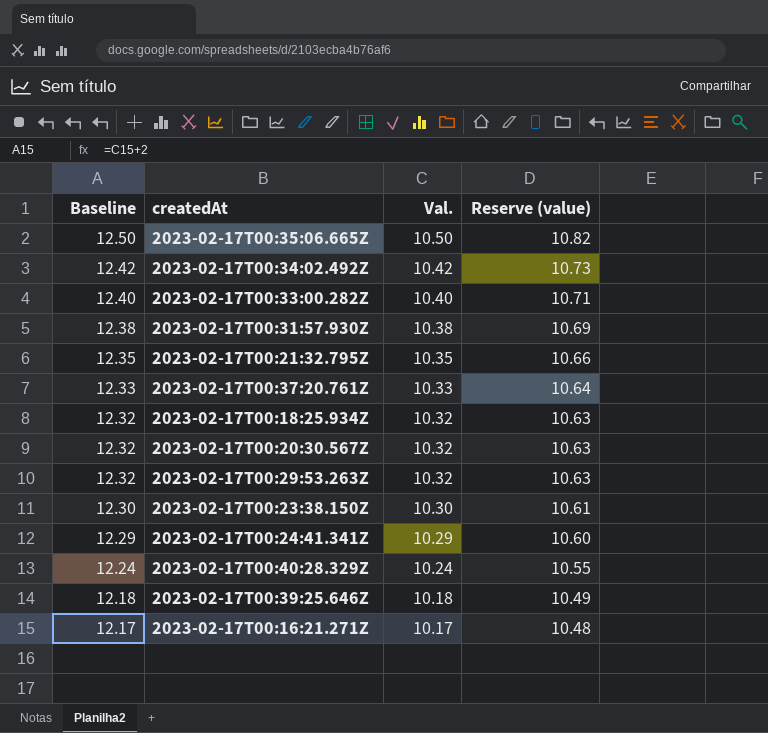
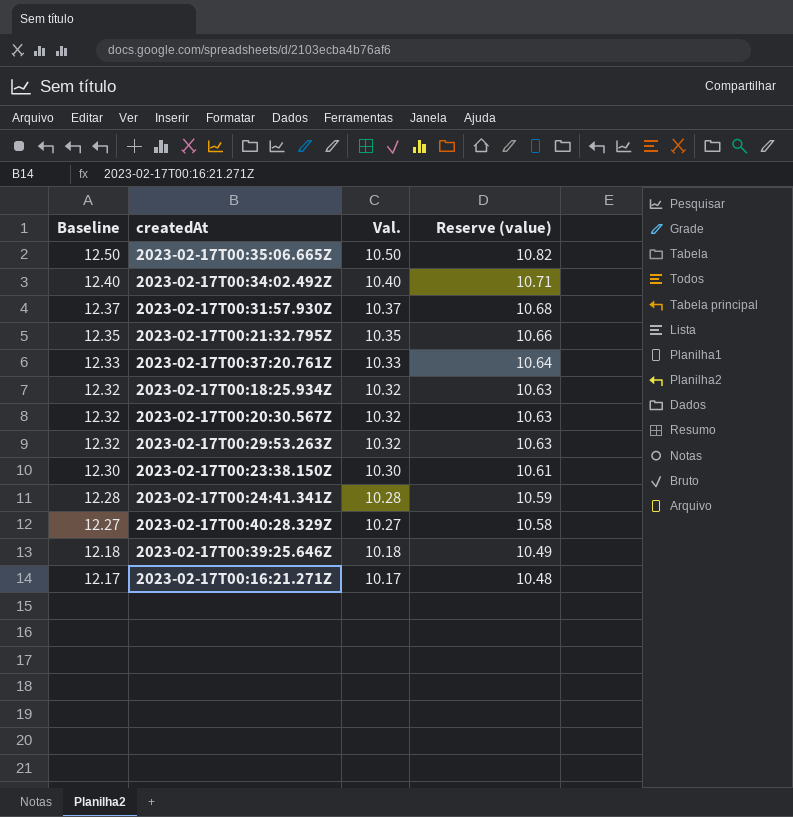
row 2023-02-17T00:33:00.282Z: 12.40 | 10.40 | 10.71 -> none
2023-02-17T00:34:02.492Z | Baseline: 12.42 -> 12.40
2023-02-17T00:34:02.492Z | Val.: 10.42 -> 10.40
2023-02-17T00:34:02.492Z | Reserve (value): 10.73 -> 10.71
2023-02-17T00:31:57.930Z | Baseline: 12.38 -> 12.37
2023-02-17T00:31:57.930Z | Val.: 10.38 -> 10.37
2023-02-17T00:31:57.930Z | Reserve (value): 10.69 -> 10.68
2023-02-17T00:24:41.341Z | Baseline: 12.29 -> 12.28
2023-02-17T00:24:41.341Z | Val.: 10.29 -> 10.28
2023-02-17T00:24:41.341Z | Reserve (value): 10.60 -> 10.59
2023-02-17T00:40:28.329Z | Baseline: 12.24 -> 12.27
2023-02-17T00:40:28.329Z | Val.: 10.24 -> 10.27
2023-02-17T00:40:28.329Z | Reserve (value): 10.55 -> 10.58

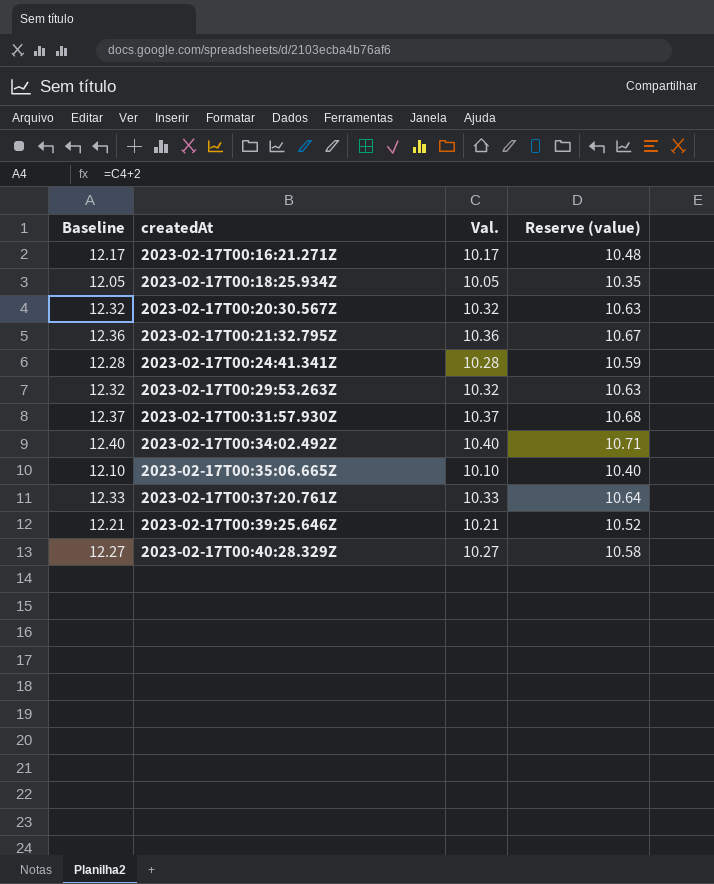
row order: Baseline descending -> createdAt ascending
row 2023-02-17T00:23:38.150Z: 12.30 | 10.30 | 10.61 -> none
2023-02-17T00:18:25.934Z | Baseline: 12.32 -> 12.05
2023-02-17T00:18:25.934Z | Val.: 10.32 -> 10.05
2023-02-17T00:18:25.934Z | Reserve (value): 10.63 -> 10.35
2023-02-17T00:21:32.795Z | Baseline: 12.35 -> 12.36
2023-02-17T00:21:32.795Z | Val.: 10.35 -> 10.36
2023-02-17T00:21:32.795Z | Reserve (value): 10.66 -> 10.67
2023-02-17T00:35:06.665Z | Baseline: 12.50 -> 12.10
2023-02-17T00:35:06.665Z | Val.: 10.50 -> 10.10
2023-02-17T00:35:06.665Z | Reserve (value): 10.82 -> 10.40
2023-02-17T00:39:25.646Z | Baseline: 12.18 -> 12.21
2023-02-17T00:39:25.646Z | Val.: 10.18 -> 10.21
2023-02-17T00:39:25.646Z | Reserve (value): 10.49 -> 10.52

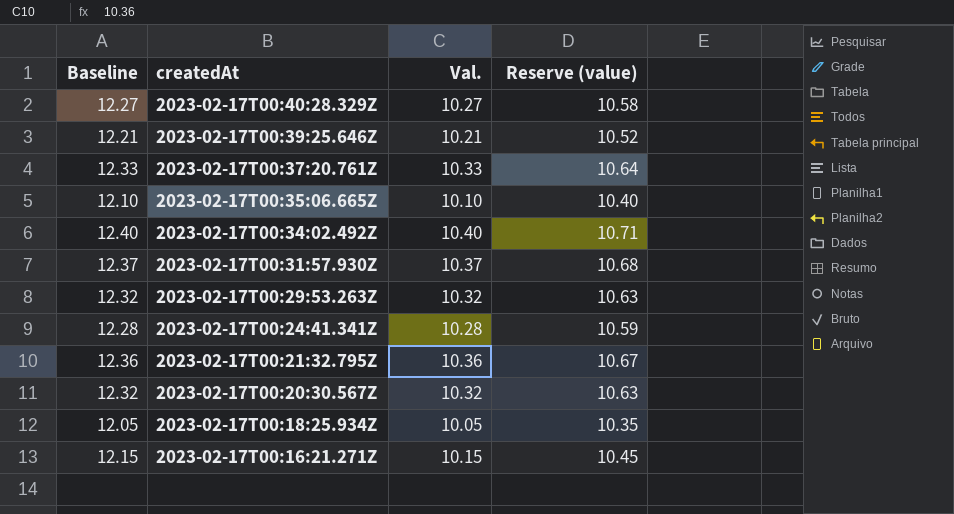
row order: createdAt ascending -> createdAt descending
2023-02-17T00:16:21.271Z | Baseline: 12.17 -> 12.15
2023-02-17T00:16:21.271Z | Val.: 10.17 -> 10.15
2023-02-17T00:16:21.271Z | Reserve (value): 10.48 -> 10.45

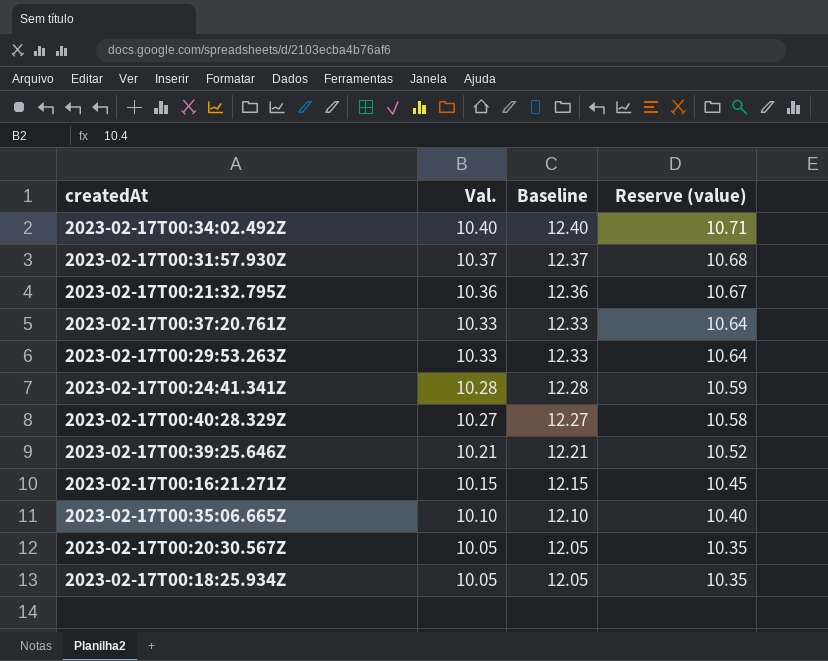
row order: createdAt descending -> Val. descending
column Baseline | position: 1 -> 3
2023-02-17T00:29:53.263Z | Val.: 10.32 -> 10.33
2023-02-17T00:29:53.263Z | Baseline: 12.32 -> 12.33
2023-02-17T00:29:53.263Z | Reserve (value): 10.63 -> 10.64
2023-02-17T00:20:30.567Z | Val.: 10.32 -> 10.05
2023-02-17T00:20:30.567Z | Baseline: 12.32 -> 12.05
2023-02-17T00:20:30.567Z | Reserve (value): 10.63 -> 10.35

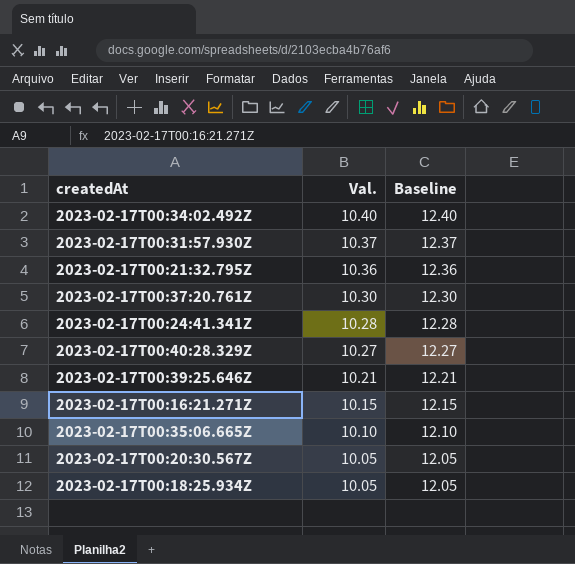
column Reserve (value) | formula: [Val.] * 1.03 -> none
row 2023-02-17T00:29:53.263Z: 10.33 | 12.33 | 10.64 -> none
2023-02-17T00:37:20.761Z | Val.: 10.33 -> 10.30
2023-02-17T00:37:20.761Z | Baseline: 12.33 -> 12.30

